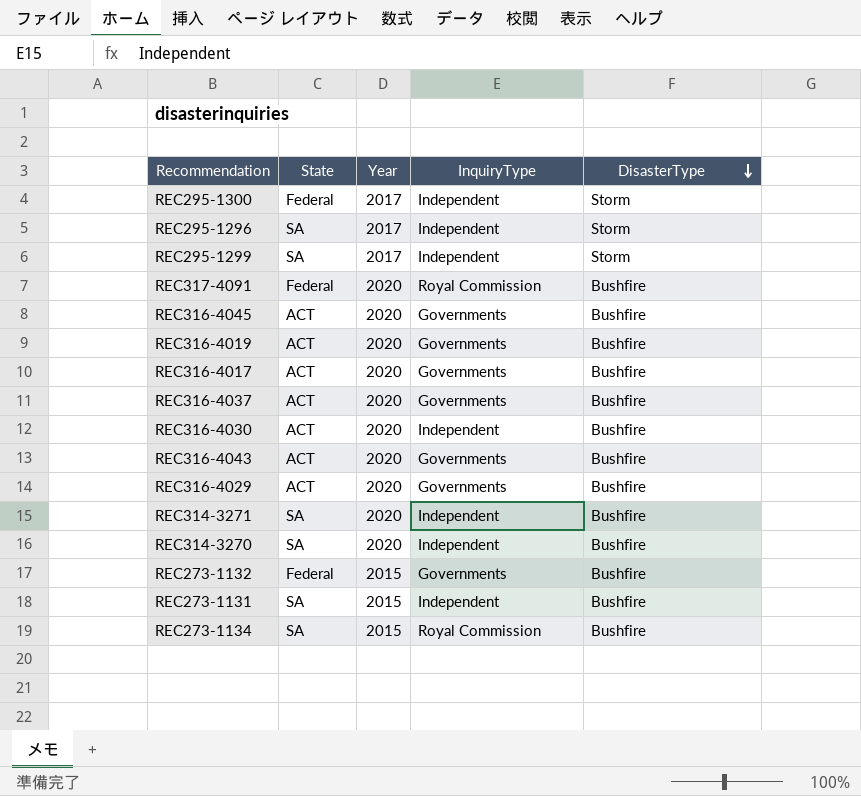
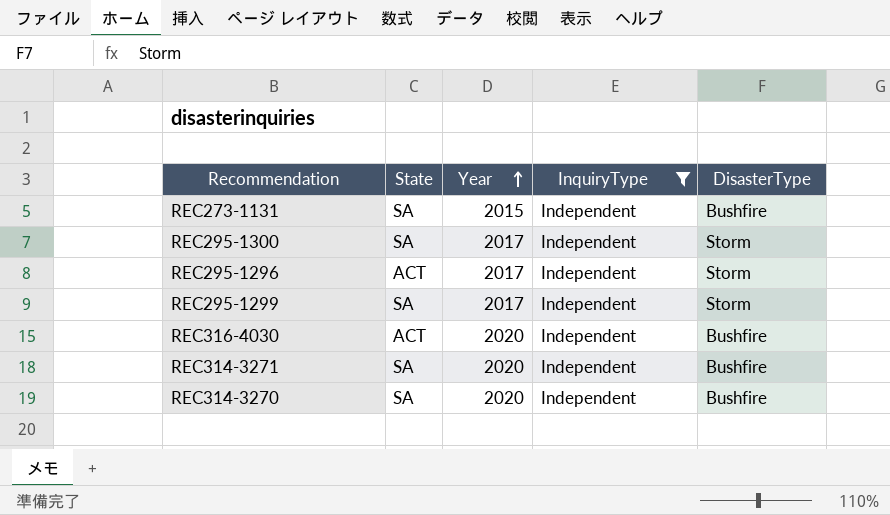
filter: none -> InquiryType = Independent
row order: DisasterType descending -> Year ascending
REC295-1300 | State: Federal -> SA
REC295-1296 | State: SA -> ACT

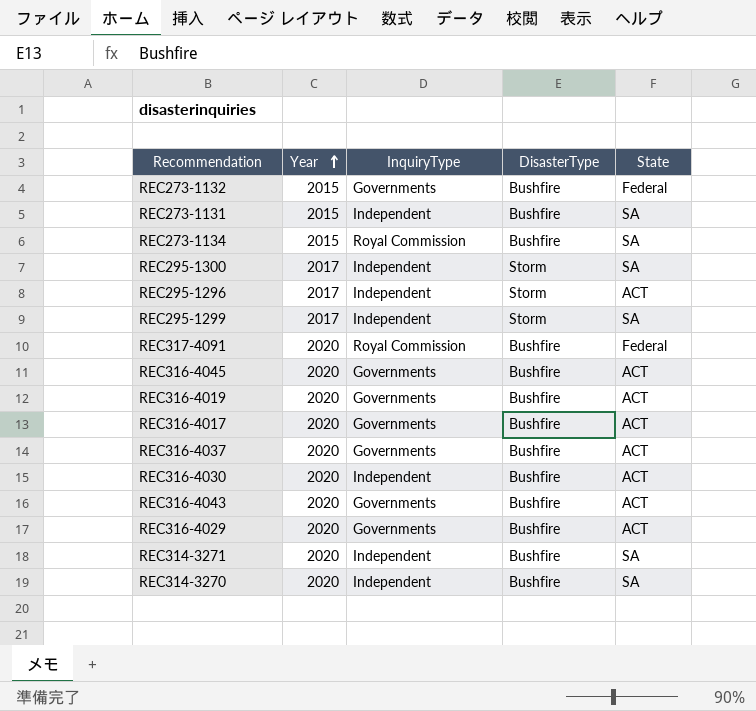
filter: InquiryType = Independent -> none
column State | position: 2 -> 5

